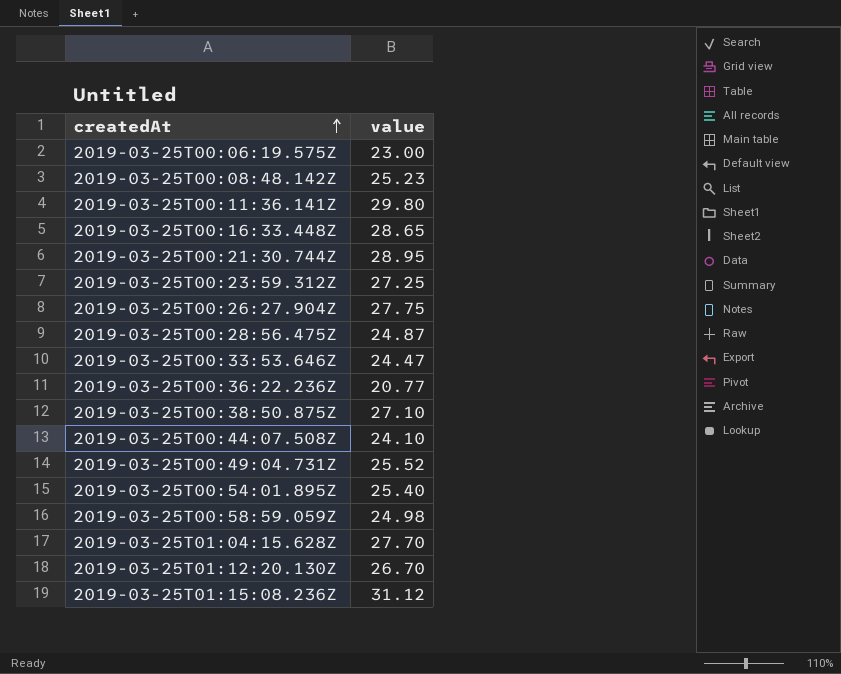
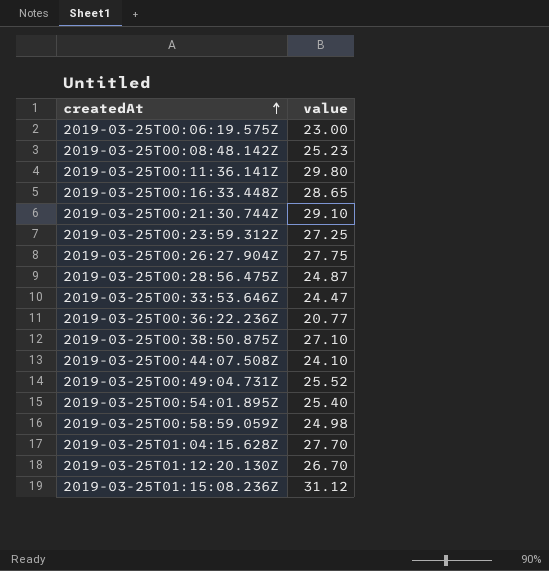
2019-03-25T00:21:30.744Z | value: 28.95 -> 29.10

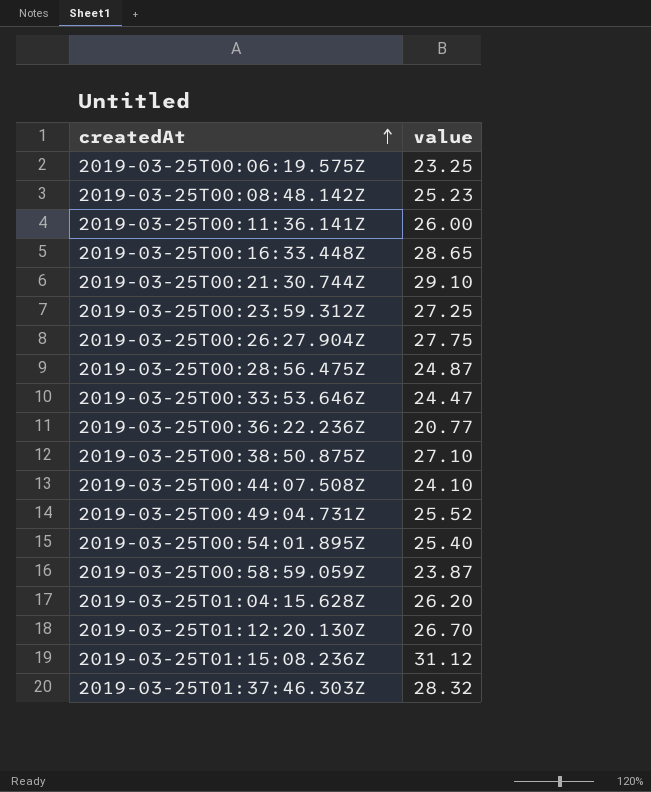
2019-03-25T00:06:19.575Z | value: 23.00 -> 23.25
2019-03-25T00:11:36.141Z | value: 29.80 -> 26.00
2019-03-25T00:58:59.059Z | value: 24.98 -> 23.87
2019-03-25T01:04:15.628Z | value: 27.70 -> 26.20
row 2019-03-25T01:37:46.303Z: none -> 28.32

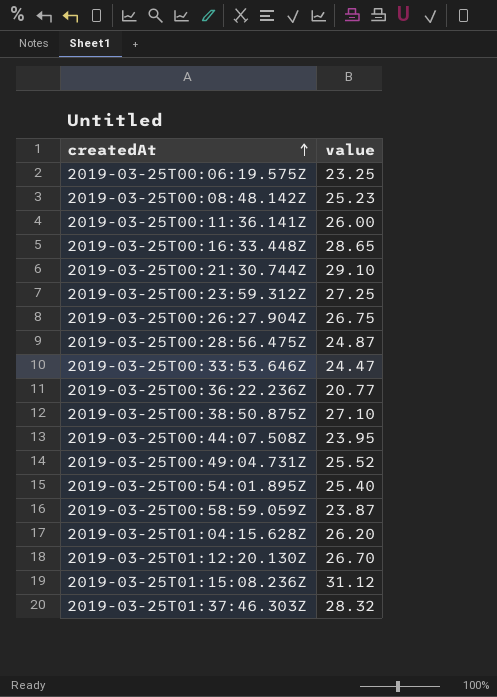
2019-03-25T00:26:27.904Z | value: 27.75 -> 26.75
2019-03-25T00:44:07.508Z | value: 24.10 -> 23.95

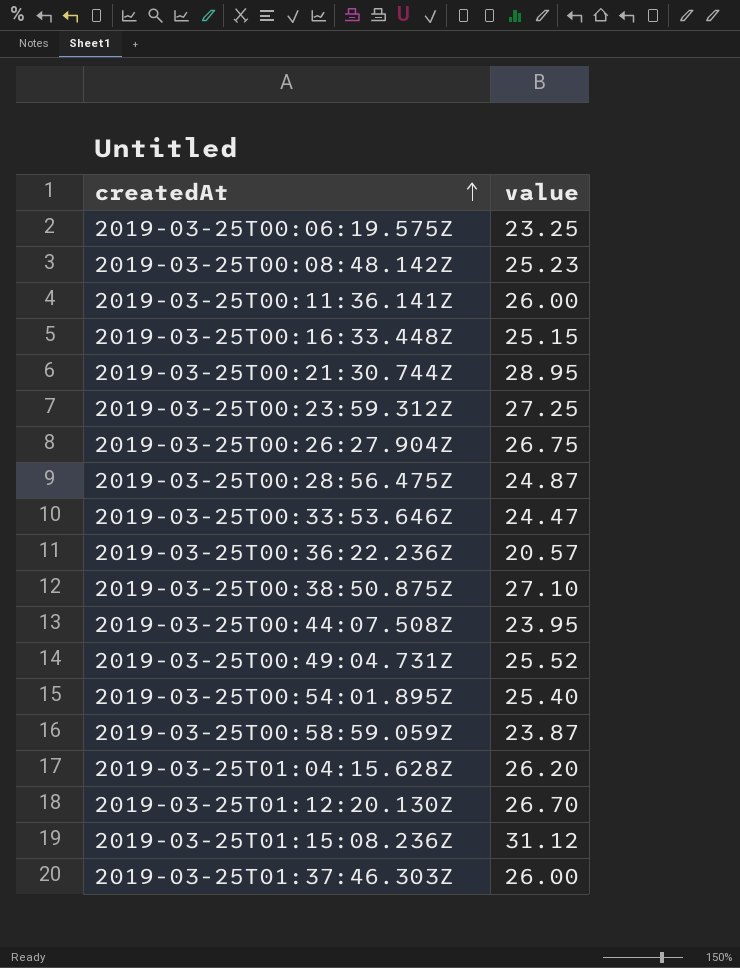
2019-03-25T00:16:33.448Z | value: 28.65 -> 25.15
2019-03-25T00:21:30.744Z | value: 29.10 -> 28.95
2019-03-25T00:36:22.236Z | value: 20.77 -> 20.57
2019-03-25T01:37:46.303Z | value: 28.32 -> 26.00

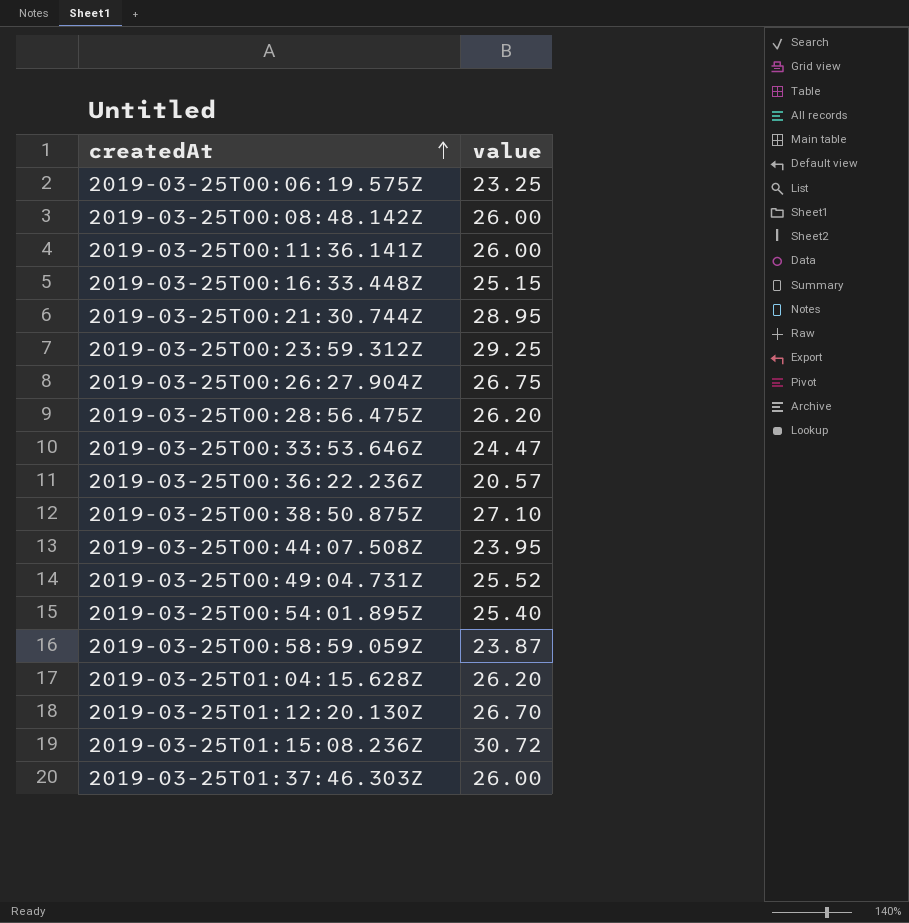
2019-03-25T00:08:48.142Z | value: 25.23 -> 26.00
2019-03-25T00:23:59.312Z | value: 27.25 -> 29.25
2019-03-25T00:28:56.475Z | value: 24.87 -> 26.20
2019-03-25T01:15:08.236Z | value: 31.12 -> 30.72

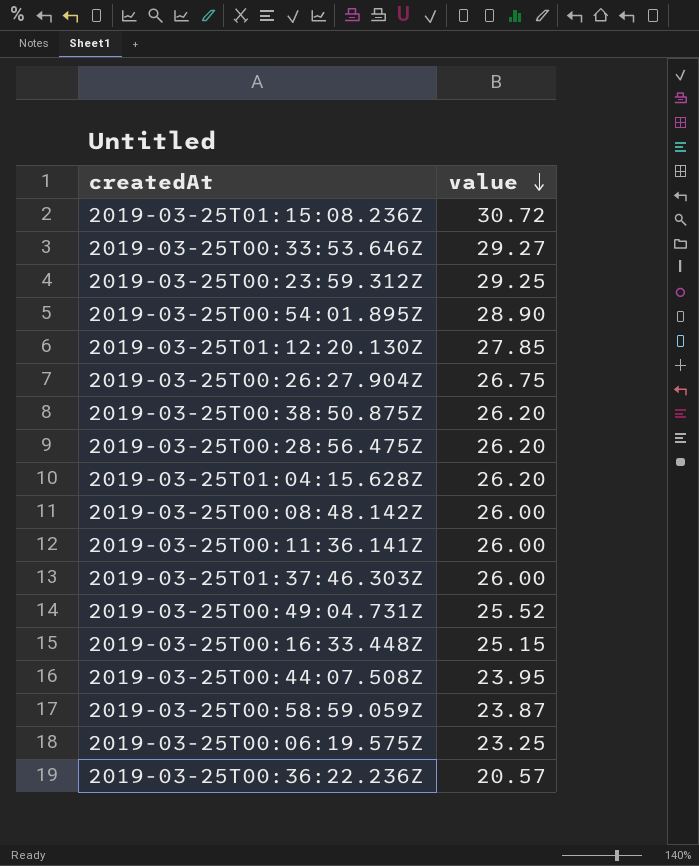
row order: createdAt ascending -> value descending
row 2019-03-25T00:21:30.744Z: 28.95 -> none
2019-03-25T00:33:53.646Z | value: 24.47 -> 29.27
2019-03-25T00:54:01.895Z | value: 25.40 -> 28.90
2019-03-25T01:12:20.130Z | value: 26.70 -> 27.85
2019-03-25T00:38:50.875Z | value: 27.10 -> 26.20

